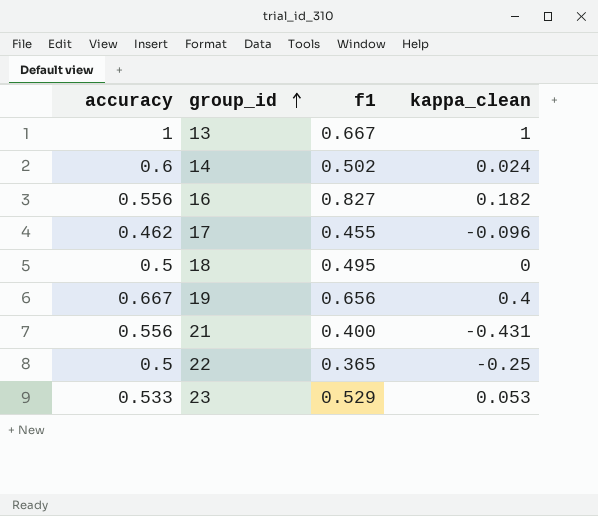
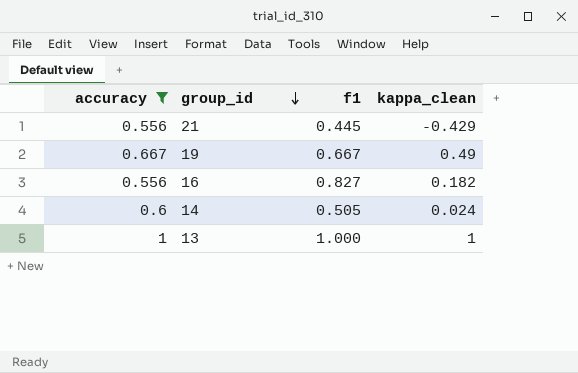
filter: none -> accuracy >= 0.556
row order: group_id ascending -> group_id descending
21 | f1: 0.400 -> 0.445
21 | kappa_clean: -0.431 -> -0.429
19 | f1: 0.656 -> 0.667
19 | kappa_clean: 0.4 -> 0.49
14 | f1: 0.502 -> 0.505
13 | f1: 0.667 -> 1.000

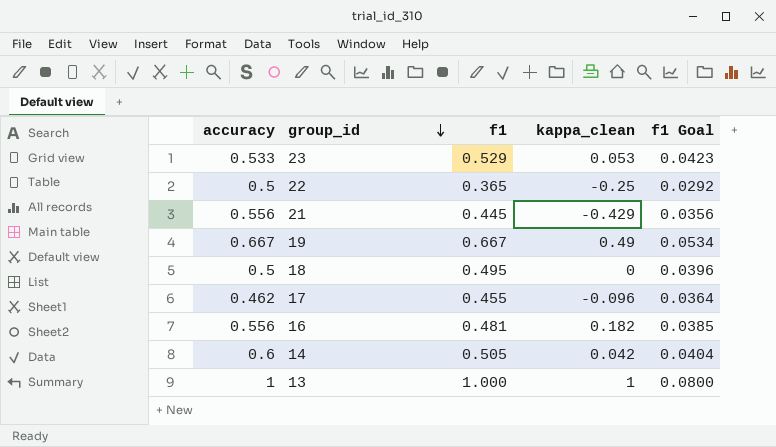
filter: accuracy >= 0.556 -> none
column f1 Goal | formula: none -> [f1] * 0.08
16 | f1: 0.827 -> 0.481
14 | kappa_clean: 0.024 -> 0.042

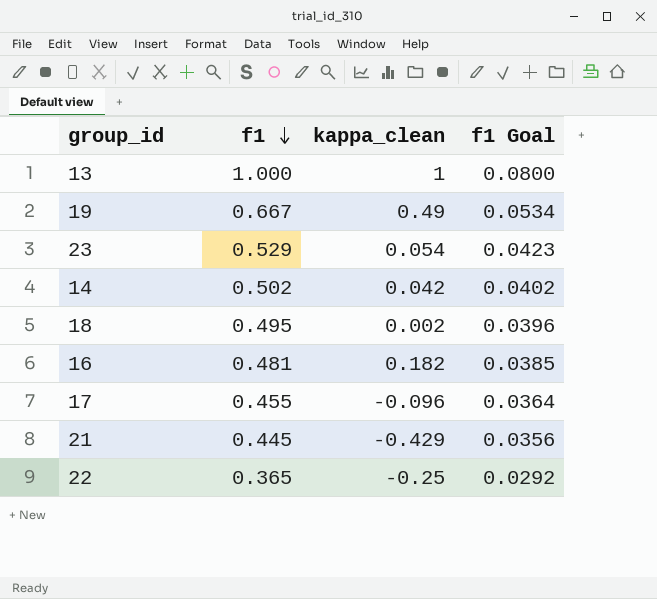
row order: group_id descending -> f1 descending
column accuracy | position: 1 -> none
23 | kappa_clean: 0.053 -> 0.054
14 | f1: 0.505 -> 0.502
14 | f1 Goal: 0.0404 -> 0.0402
18 | kappa_clean: 0 -> 0.002

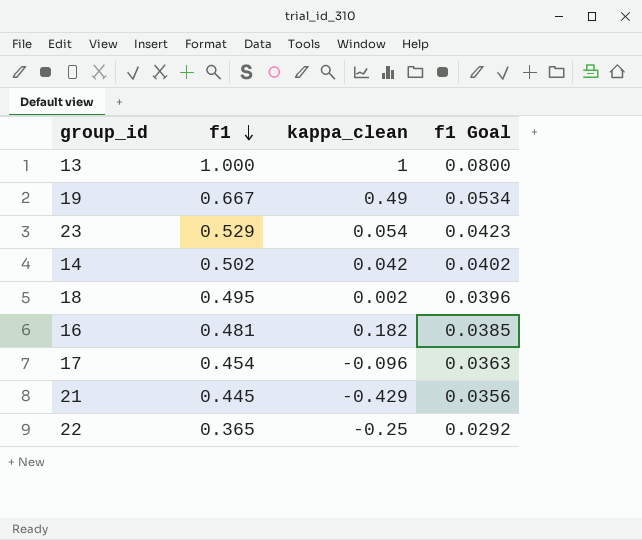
17 | f1: 0.455 -> 0.454
17 | f1 Goal: 0.0364 -> 0.0363

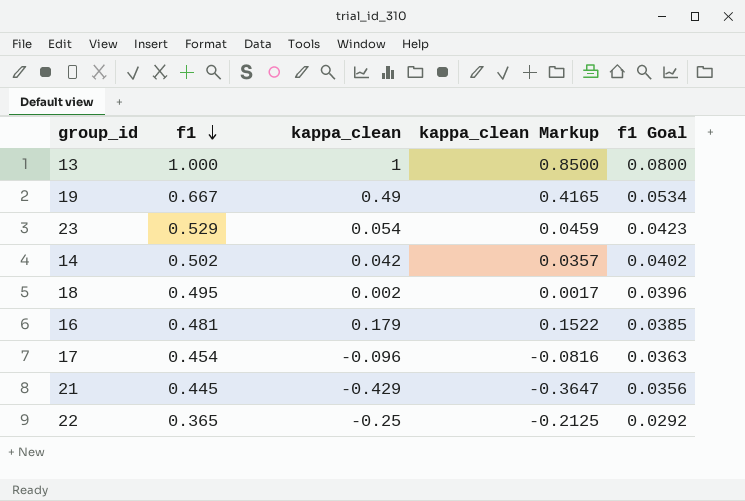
column kappa_clean Markup | formula: none -> [kappa_clean] * 0.85
16 | kappa_clean: 0.182 -> 0.179

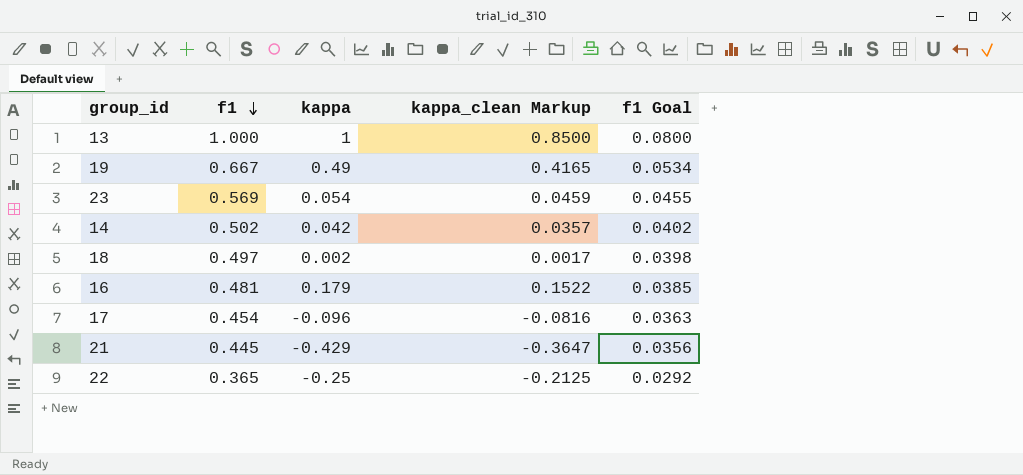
column name: kappa_clean -> kappa
23 | f1: 0.529 -> 0.569
23 | f1 Goal: 0.0423 -> 0.0455
18 | f1: 0.495 -> 0.497
18 | f1 Goal: 0.0396 -> 0.0398

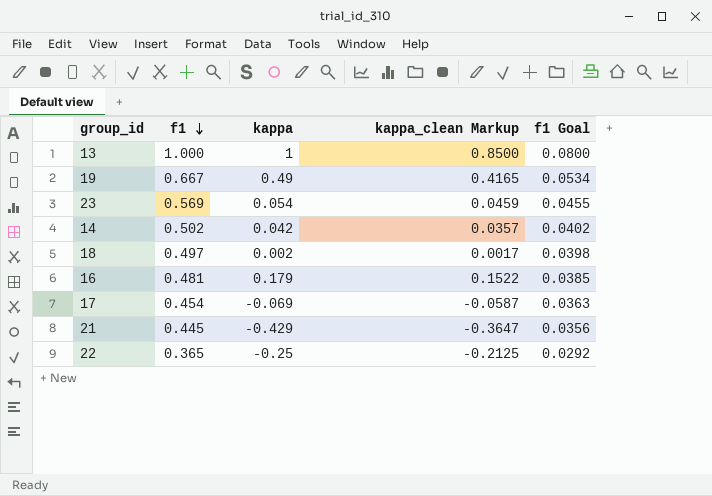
17 | kappa: -0.096 -> -0.069
17 | kappa_clean Markup: -0.0816 -> -0.0587

